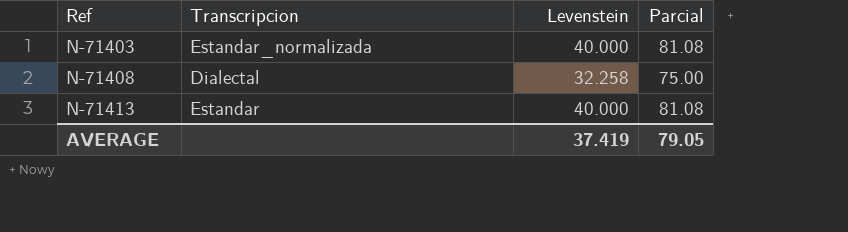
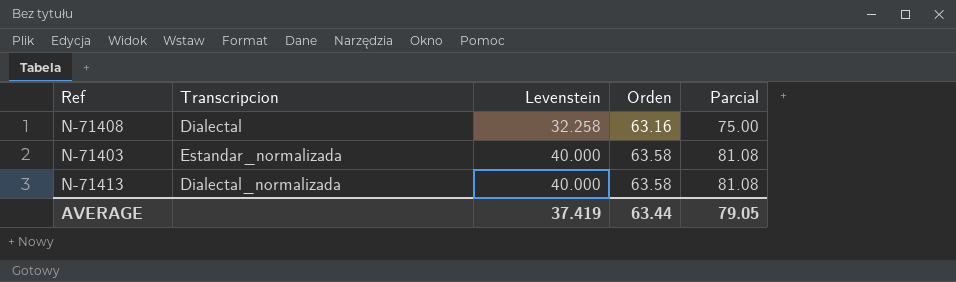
row order: Ref ascending -> Levenstein ascending
column Orden | position: none -> 4
N-71413 | Transcripcion: Estandar -> Dialectal_normalizada

